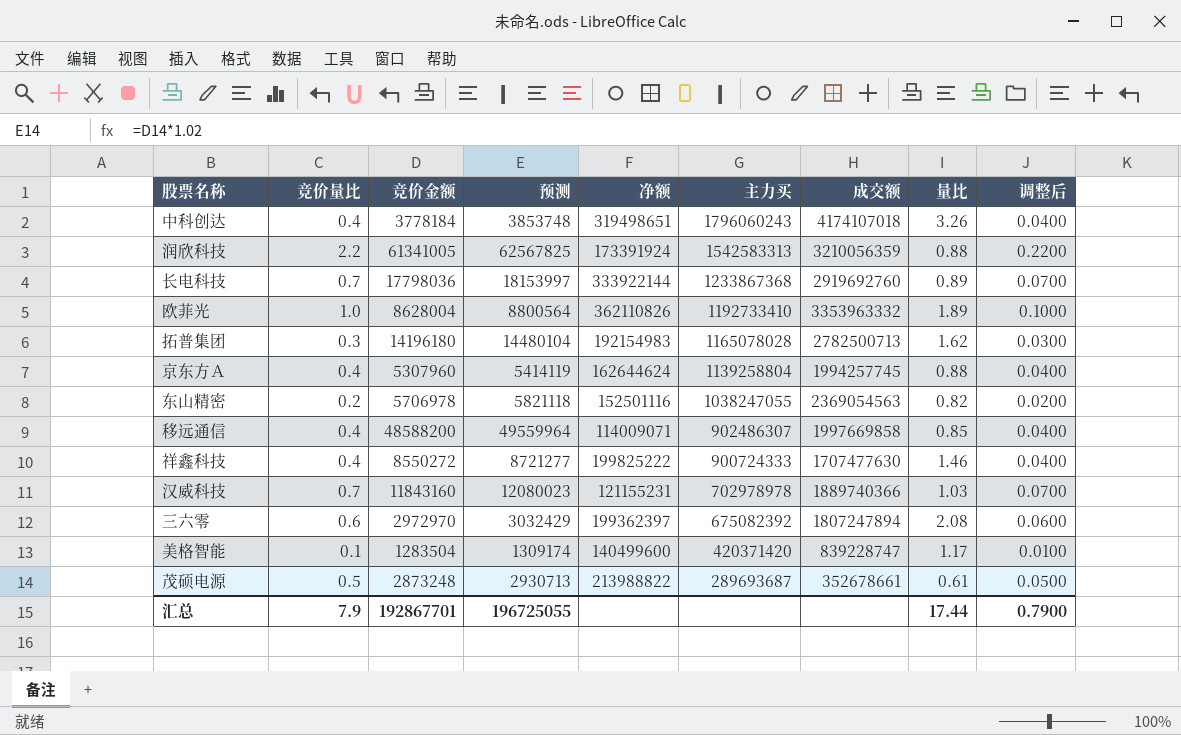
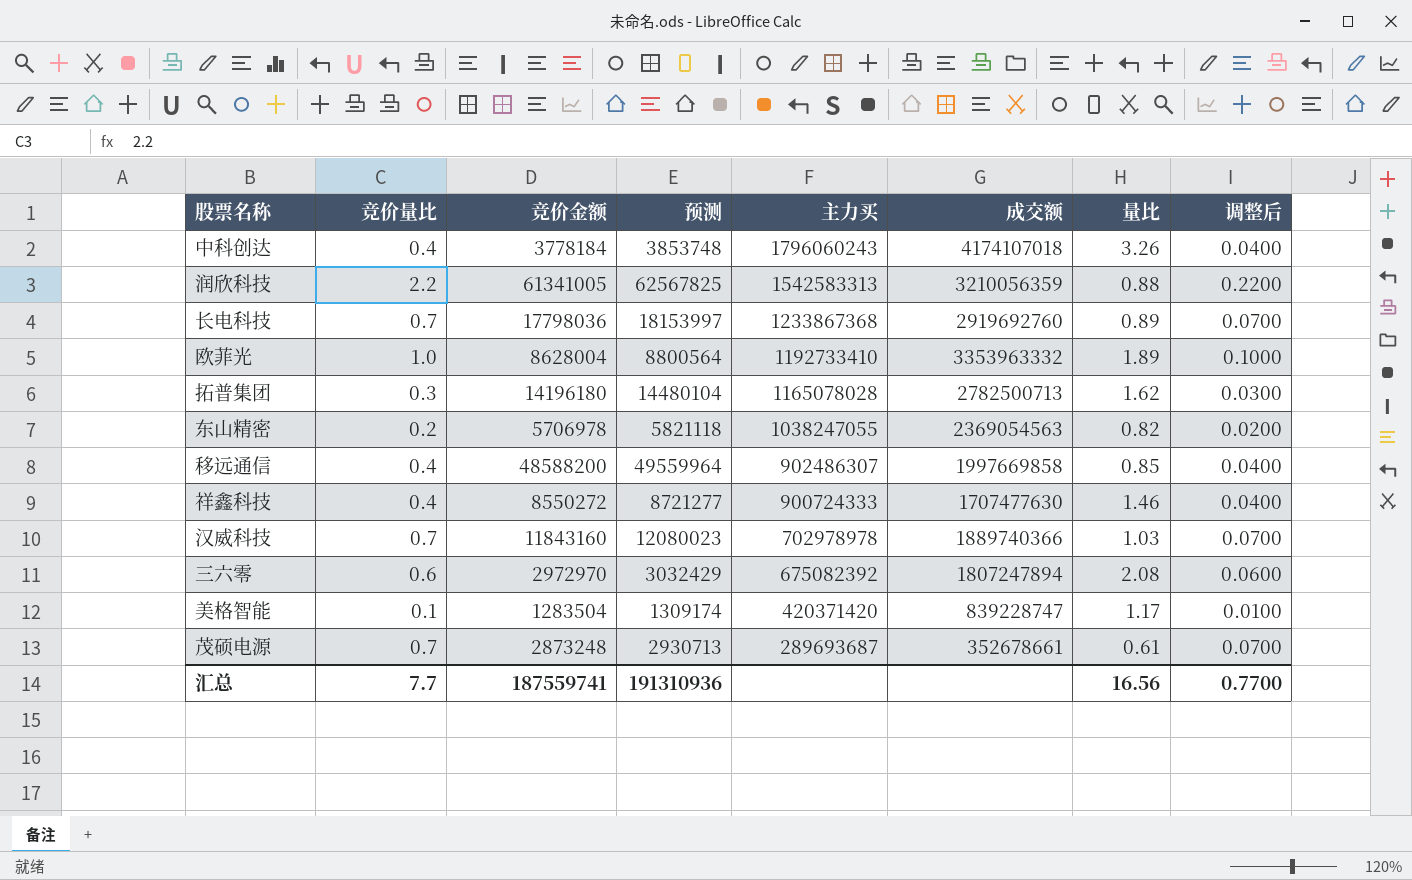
column 净额 | position: 5 -> none
row 京东方Ａ: 0.4 | 5307960 | 5414119 | 162644624 | 1139258804 | 1994257745 | 0.88 | 0.0400 -> none
茂硕电源 | 竞价量比: 0.5 -> 0.7
茂硕电源 | 调整后: 0.0500 -> 0.0700
汇总 | 竞价量比: 7.9 -> 7.7
汇总 | 竞价金额: 192867701 -> 187559741
汇总 | 预测: 196725055 -> 191310936
汇总 | 量比: 17.44 -> 16.56
汇总 | 调整后: 0.7900 -> 0.7700

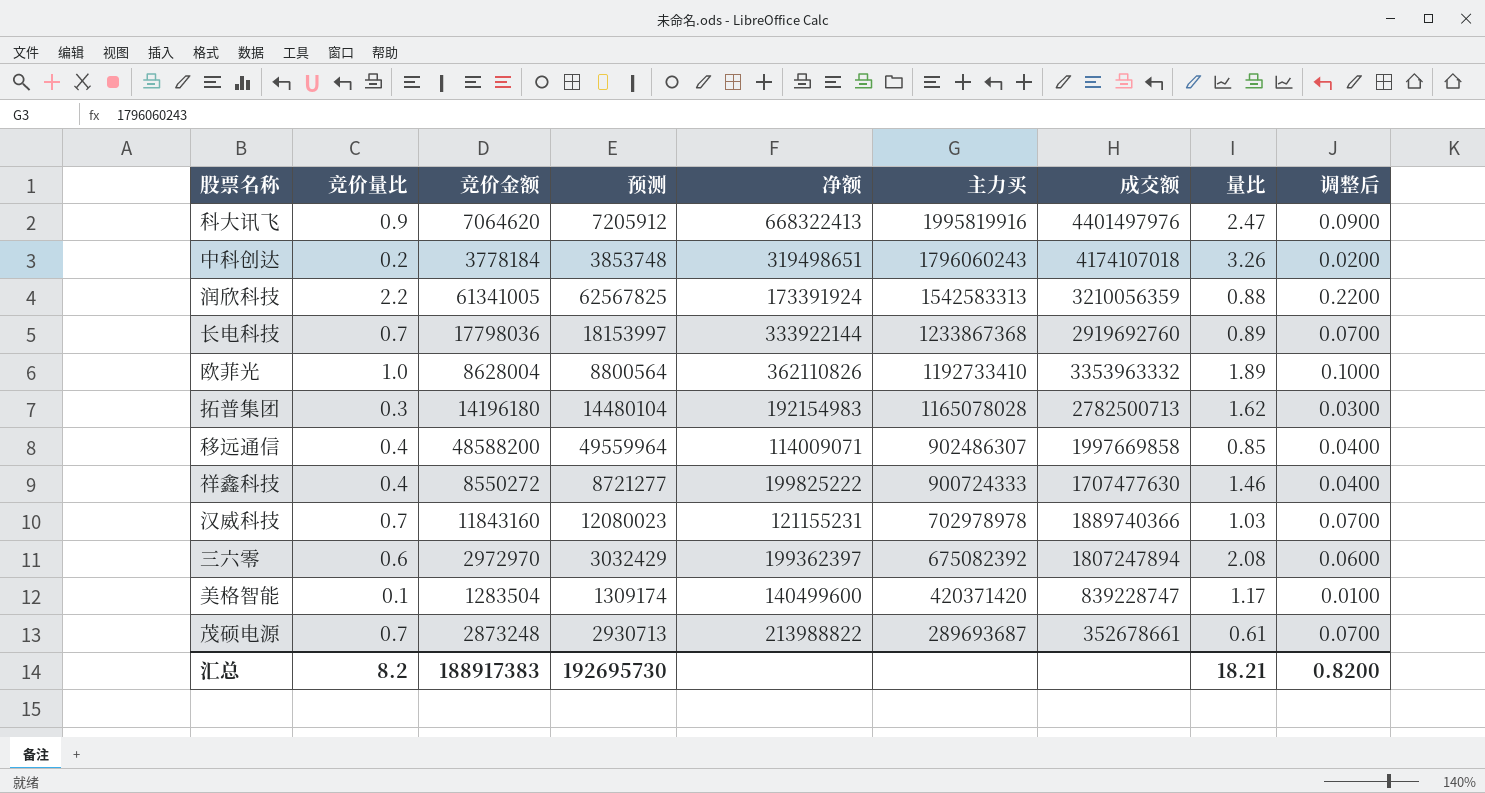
column 净额 | position: none -> 5
row 东山精密: 0.2 | 5706978 | 5821118 | 1038247055 | 2369054563 | 0.82 | 0.0200 -> none
row 科大讯飞: none -> 0.9 | 7064620 | 7205912 | 668322413 | 1995819916 | 4401497976 | 2.47 | 0.0900
中科创达 | 竞价量比: 0.4 -> 0.2
中科创达 | 调整后: 0.0400 -> 0.0200
汇总 | 竞价量比: 7.7 -> 8.2
汇总 | 竞价金额: 187559741 -> 188917383
汇总 | 预测: 191310936 -> 192695730
汇总 | 量比: 16.56 -> 18.21
汇总 | 调整后: 0.7700 -> 0.8200

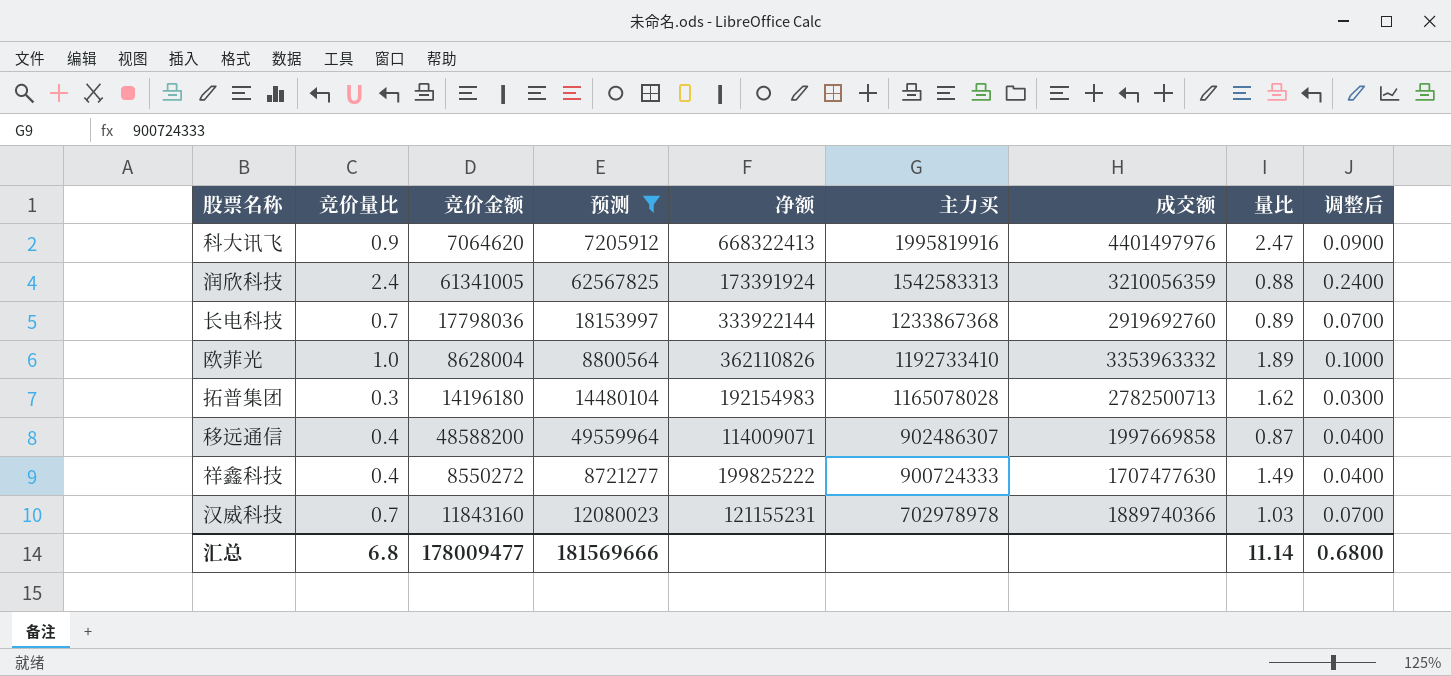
filter: none -> 预测 >= 7205912
润欣科技 | 竞价量比: 2.2 -> 2.4
润欣科技 | 调整后: 0.2200 -> 0.2400
移远通信 | 量比: 0.85 -> 0.87
祥鑫科技 | 量比: 1.46 -> 1.49
汇总 | 竞价量比: 8.2 -> 6.8
汇总 | 竞价金额: 188917383 -> 178009477
汇总 | 预测: 192695730 -> 181569666
汇总 | 量比: 18.21 -> 11.14
汇总 | 调整后: 0.8200 -> 0.6800

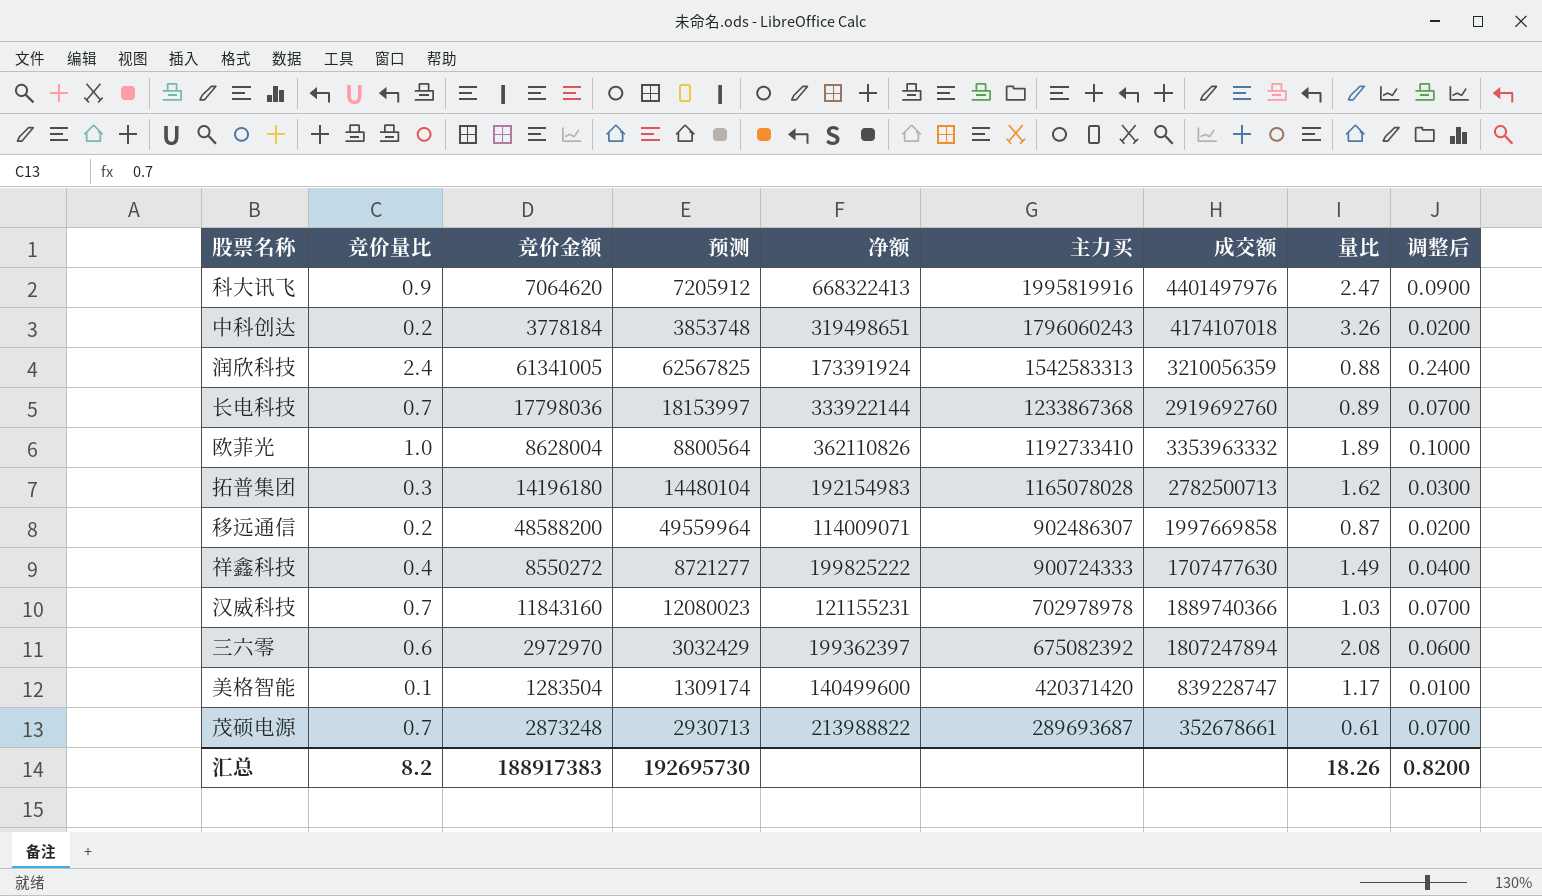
filter: 预测 >= 7205912 -> none
移远通信 | 竞价量比: 0.4 -> 0.2
移远通信 | 调整后: 0.0400 -> 0.0200
汇总 | 竞价量比: 6.8 -> 8.2
汇总 | 竞价金额: 178009477 -> 188917383
汇总 | 预测: 181569666 -> 192695730
汇总 | 量比: 11.14 -> 18.26
汇总 | 调整后: 0.6800 -> 0.8200

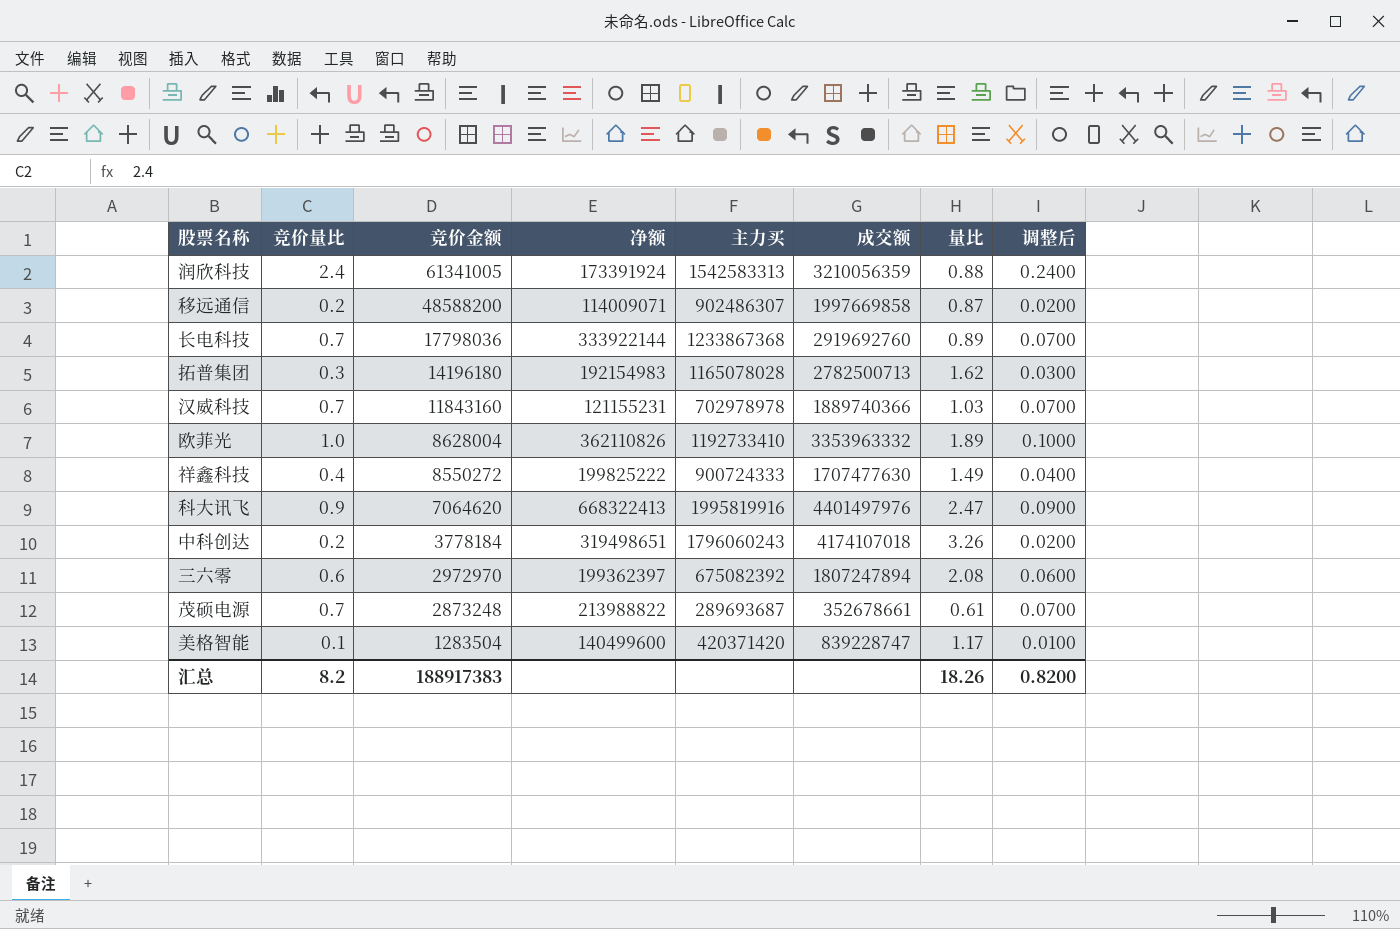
row order: 主力买 descending -> 竞价金额 descending
column 预测 | formula: [竞价金额] * 1.02 -> none

